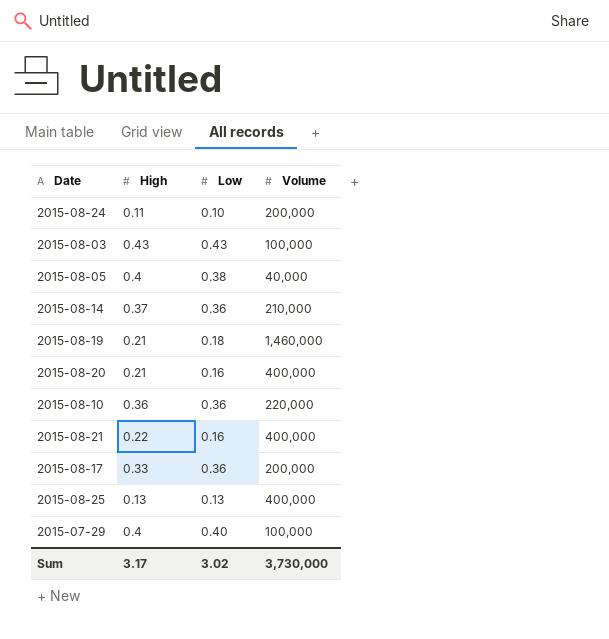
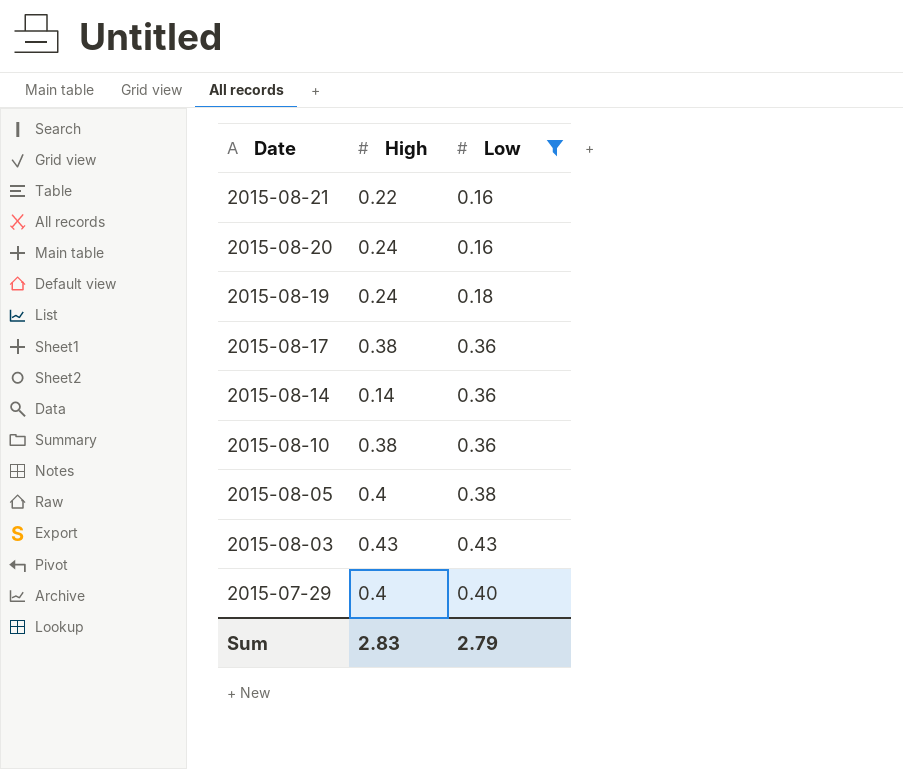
filter: none -> Low >= 0.16
row order: none -> Date descending
column Volume | position: 4 -> none
2015-08-20 | High: 0.21 -> 0.24
2015-08-19 | High: 0.21 -> 0.24
2015-08-17 | High: 0.33 -> 0.38
2015-08-14 | High: 0.37 -> 0.14
2015-08-10 | High: 0.36 -> 0.38
Sum | High: 3.17 -> 2.83
Sum | Low: 3.02 -> 2.79

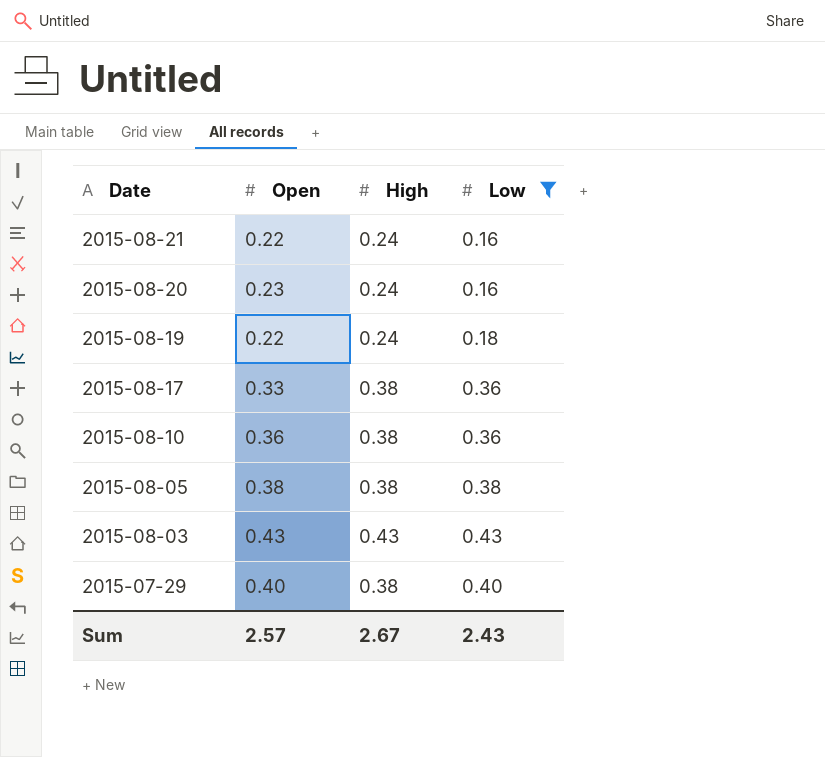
column Open | position: none -> 2
row 2015-08-14: 0.14 | 0.36 -> none
2015-08-21 | High: 0.22 -> 0.24
2015-08-05 | High: 0.4 -> 0.38
2015-07-29 | High: 0.4 -> 0.38
Sum | High: 2.83 -> 2.67
Sum | Low: 2.79 -> 2.43

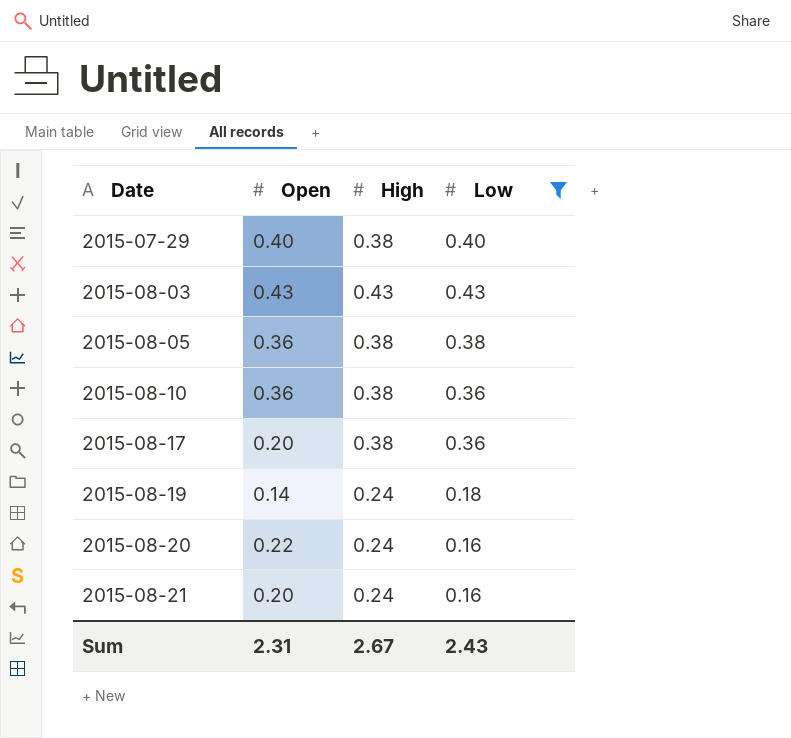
row order: Date descending -> Date ascending
2015-08-05 | Open: 0.38 -> 0.36
2015-08-17 | Open: 0.33 -> 0.20
2015-08-19 | Open: 0.22 -> 0.14
2015-08-20 | Open: 0.23 -> 0.22
2015-08-21 | Open: 0.22 -> 0.20
Sum | Open: 2.57 -> 2.31

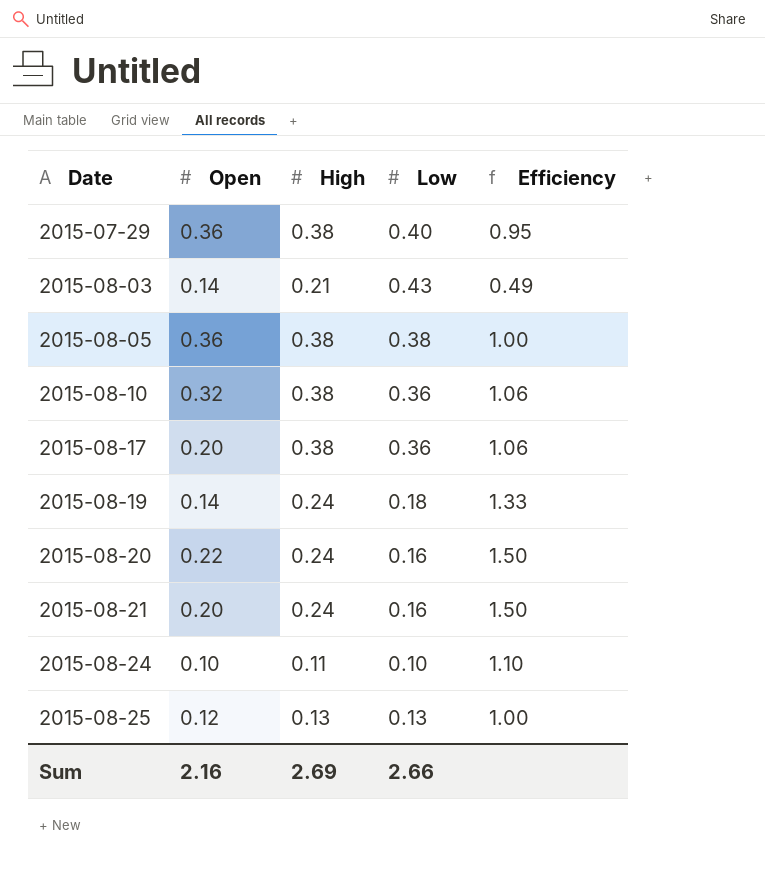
filter: Low >= 0.16 -> none
column Efficiency | formula: none -> [High] / [Low]
2015-07-29 | Open: 0.40 -> 0.36
2015-08-03 | Open: 0.43 -> 0.14
2015-08-03 | High: 0.43 -> 0.21
2015-08-10 | Open: 0.36 -> 0.32
Sum | Open: 2.31 -> 2.16
Sum | High: 2.67 -> 2.69
Sum | Low: 2.43 -> 2.66

